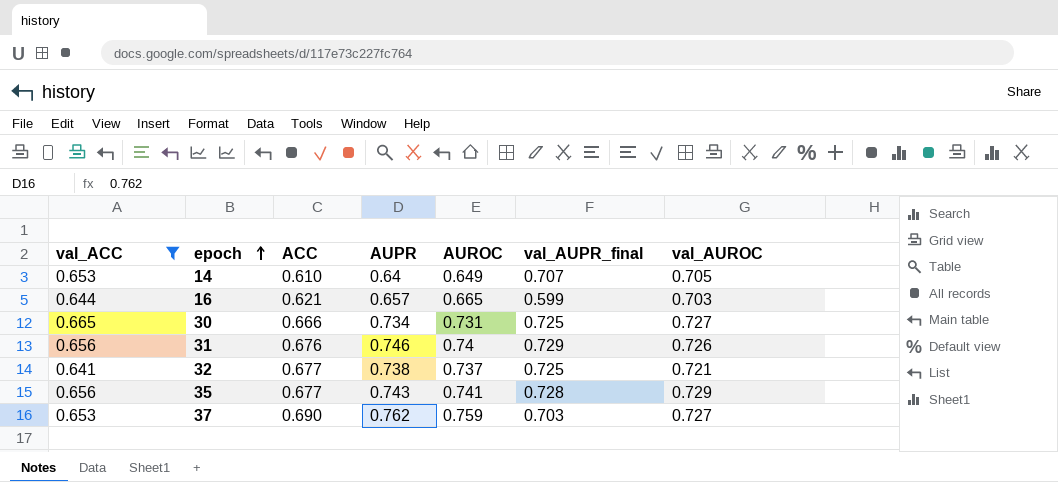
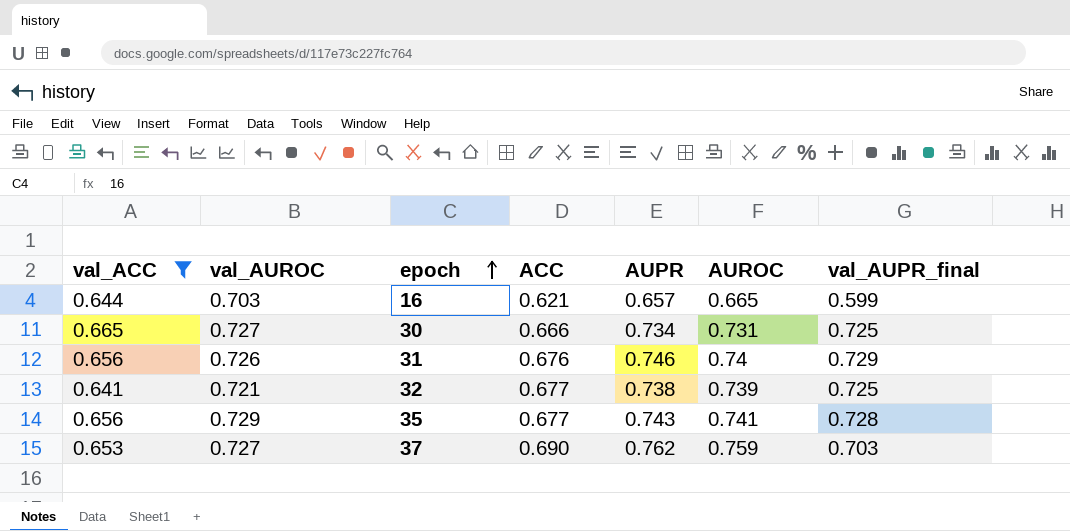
column val_AUROC | position: 7 -> 2
row 14: 0.653 | 0.610 | 0.64 | 0.649 | 0.707 | 0.705 -> none
32 | AUROC: 0.737 -> 0.739

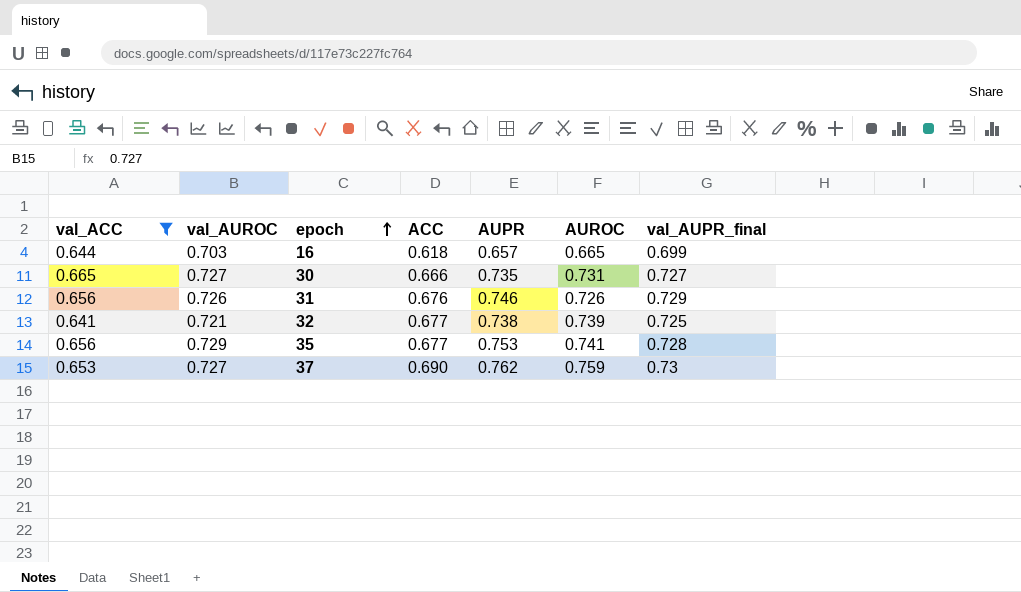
16 | ACC: 0.621 -> 0.618
16 | val_AUPR_final: 0.599 -> 0.699
30 | AUPR: 0.734 -> 0.735
30 | val_AUPR_final: 0.725 -> 0.727
31 | AUROC: 0.74 -> 0.726
35 | AUPR: 0.743 -> 0.753
37 | val_AUPR_final: 0.703 -> 0.73

